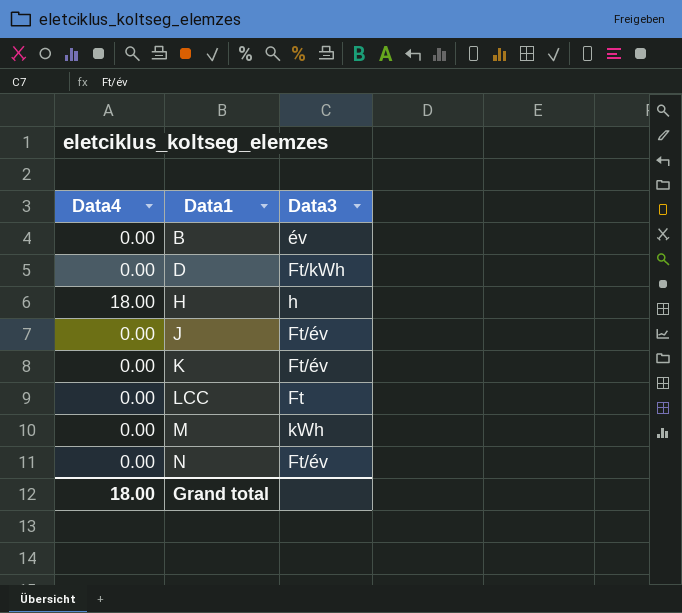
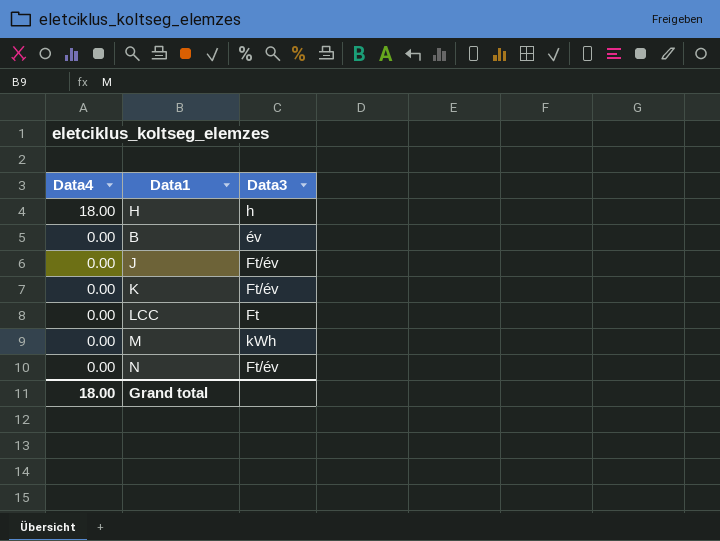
row order: Data1 ascending -> Data4 descending
row D: 0.00 | Ft/kWh -> none

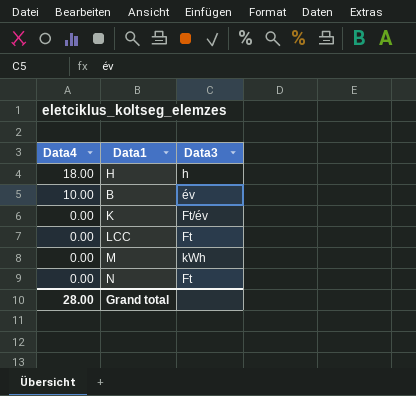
row J: 0.00 | Ft/év -> none
B | Data4: 0.00 -> 10.00
N | Data3: Ft/év -> Ft
Grand total | Data4: 18.00 -> 28.00

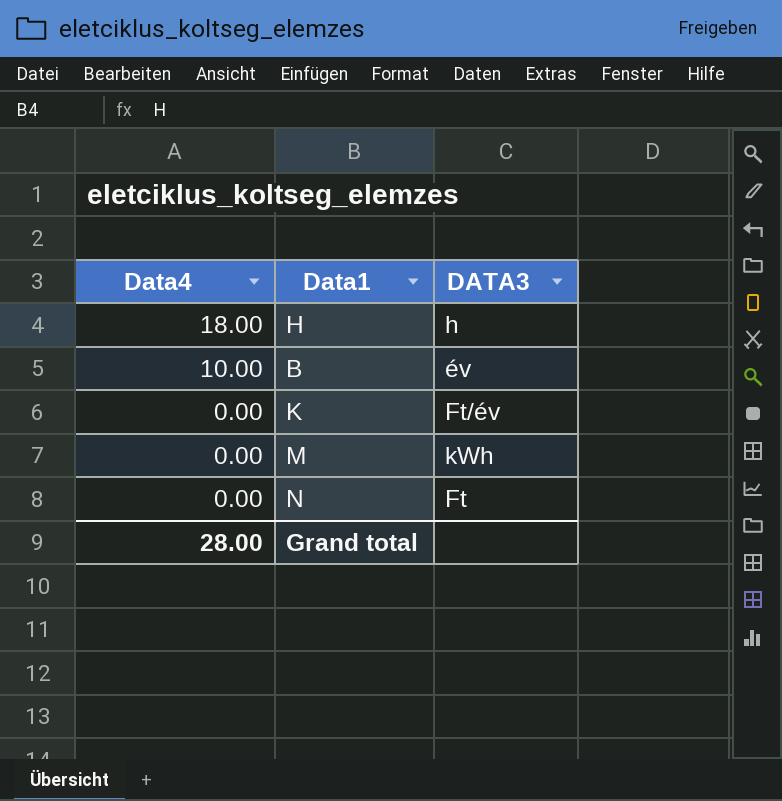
column name: Data3 -> DATA3
row LCC: 0.00 | Ft -> none

